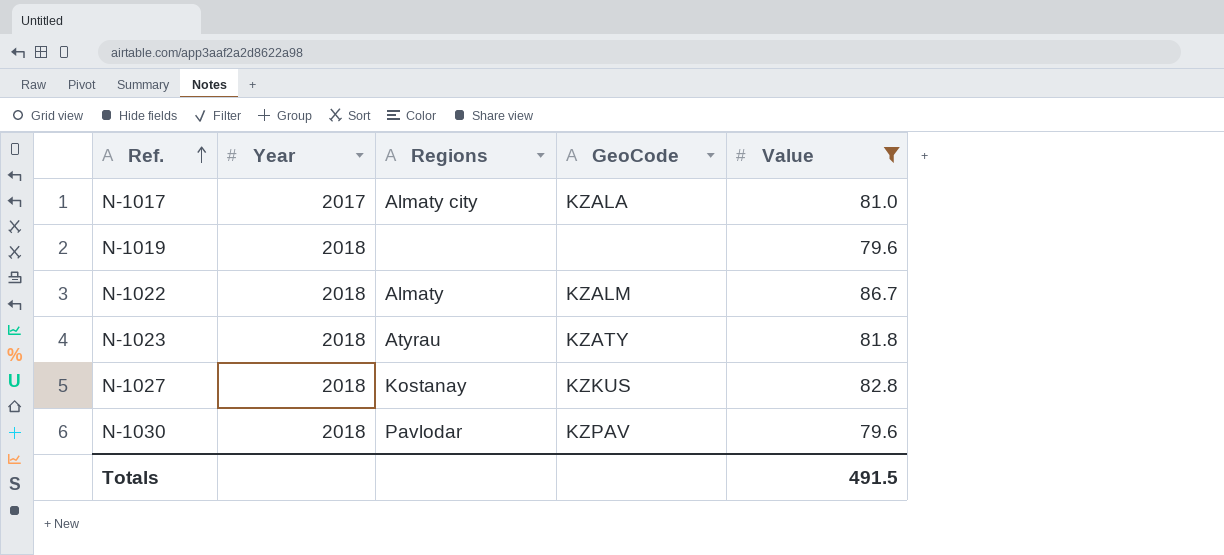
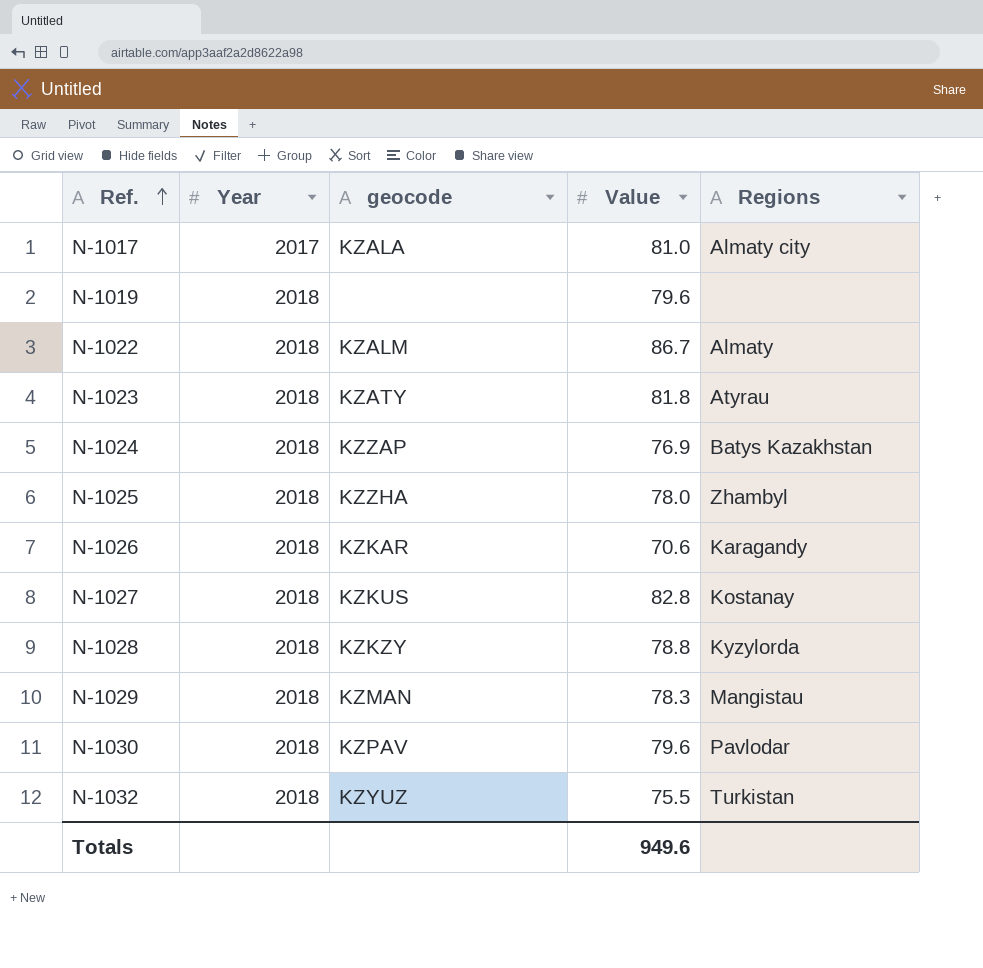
filter: Value >= 79.6 -> none
column name: GeoCode -> geocode
column Regions | position: 3 -> 5
Totals | Value: 491.5 -> 949.6

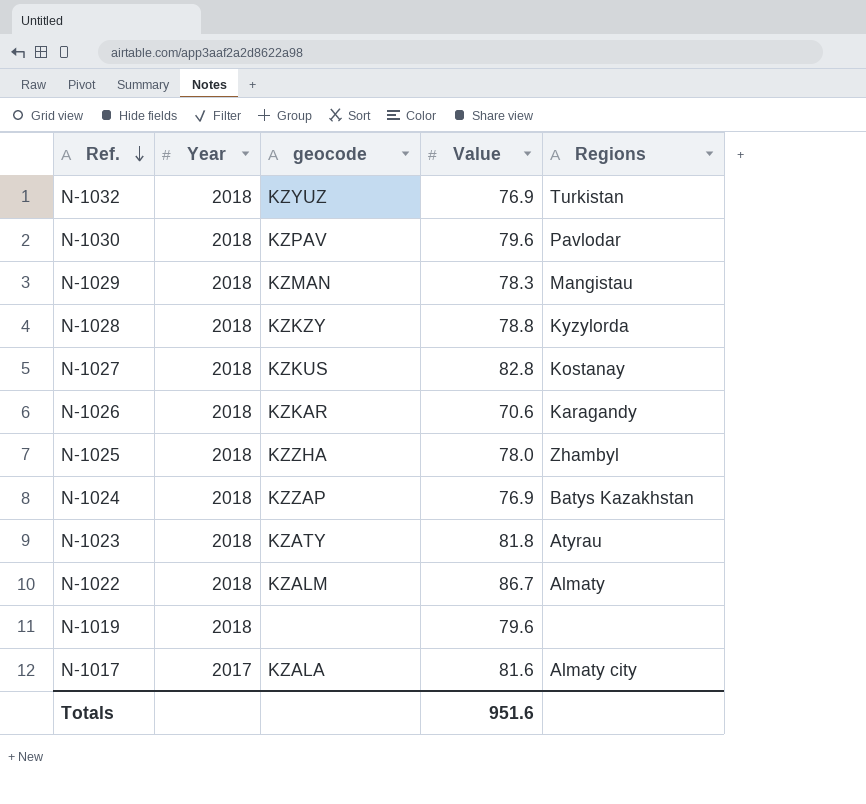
row order: Ref. ascending -> Ref. descending
N-1032 | Value: 75.5 -> 76.9
N-1017 | Value: 81.0 -> 81.6
Totals | Value: 949.6 -> 951.6

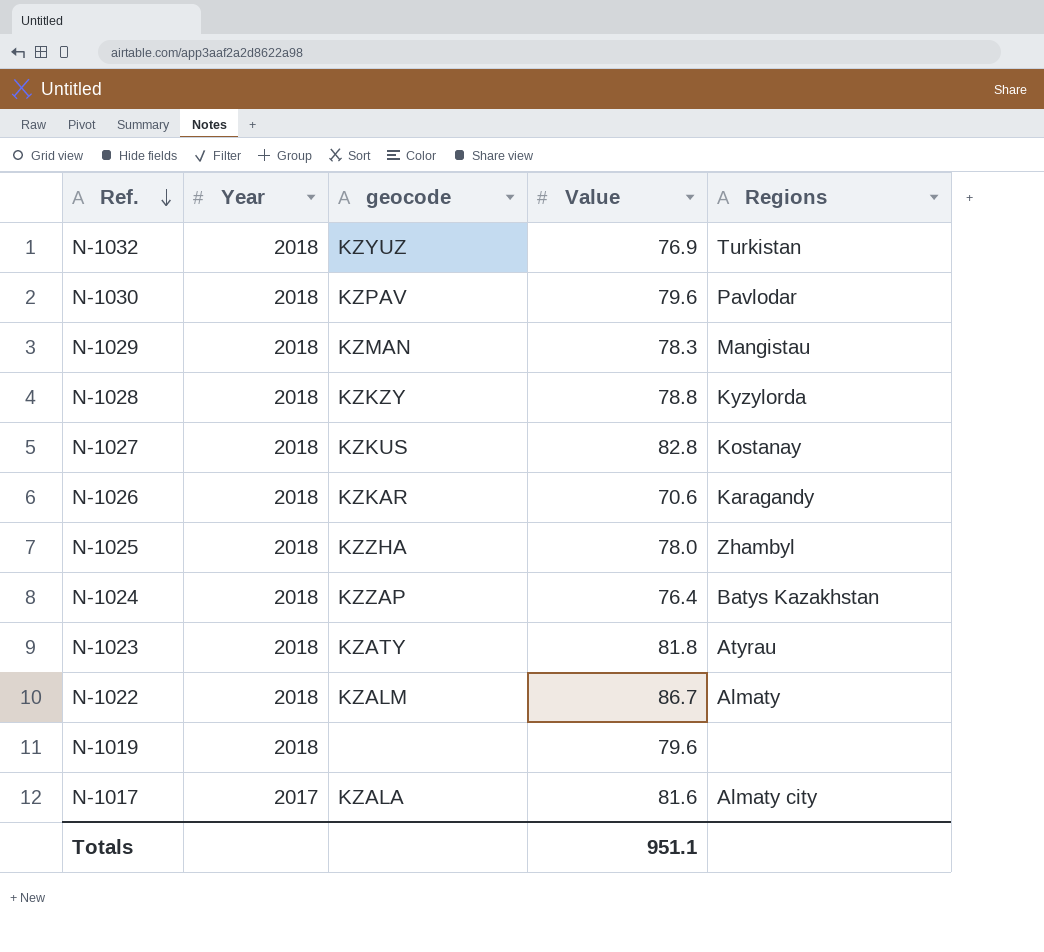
N-1024 | Value: 76.9 -> 76.4
Totals | Value: 951.6 -> 951.1

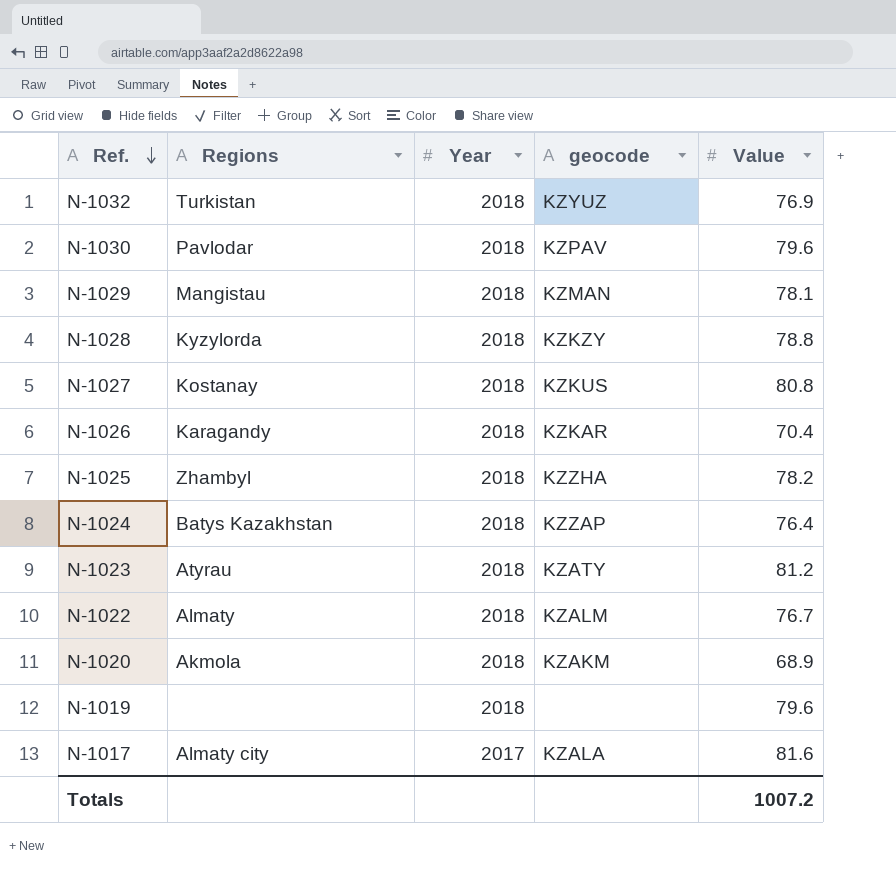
column Regions | position: 5 -> 2
N-1029 | Value: 78.3 -> 78.1
N-1027 | Value: 82.8 -> 80.8
N-1026 | Value: 70.6 -> 70.4
N-1025 | Value: 78.0 -> 78.2
N-1023 | Value: 81.8 -> 81.2
N-1022 | Value: 86.7 -> 76.7
row N-1020: none -> Akmola | 2018 | KZAKM | 68.9
Totals | Value: 951.1 -> 1007.2

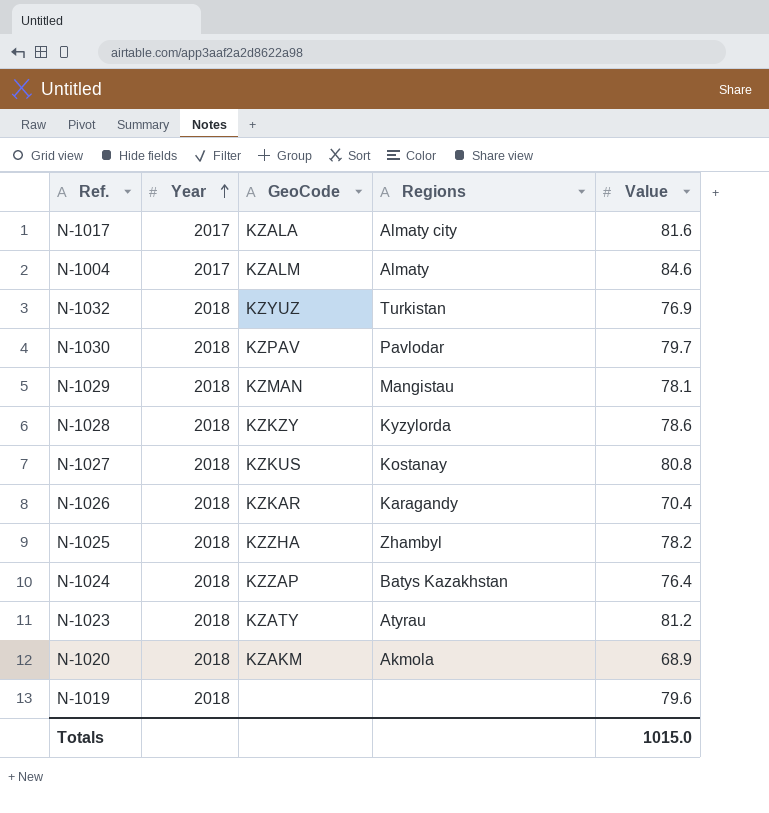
row order: Ref. descending -> Year ascending
column name: geocode -> GeoCode
column Regions | position: 2 -> 4
row N-1022: Almaty | 2018 | KZALM | 76.7 -> none
row N-1004: none -> 2017 | KZALM | Almaty | 84.6
N-1030 | Value: 79.6 -> 79.7
N-1028 | Value: 78.8 -> 78.6
Totals | Value: 1007.2 -> 1015.0

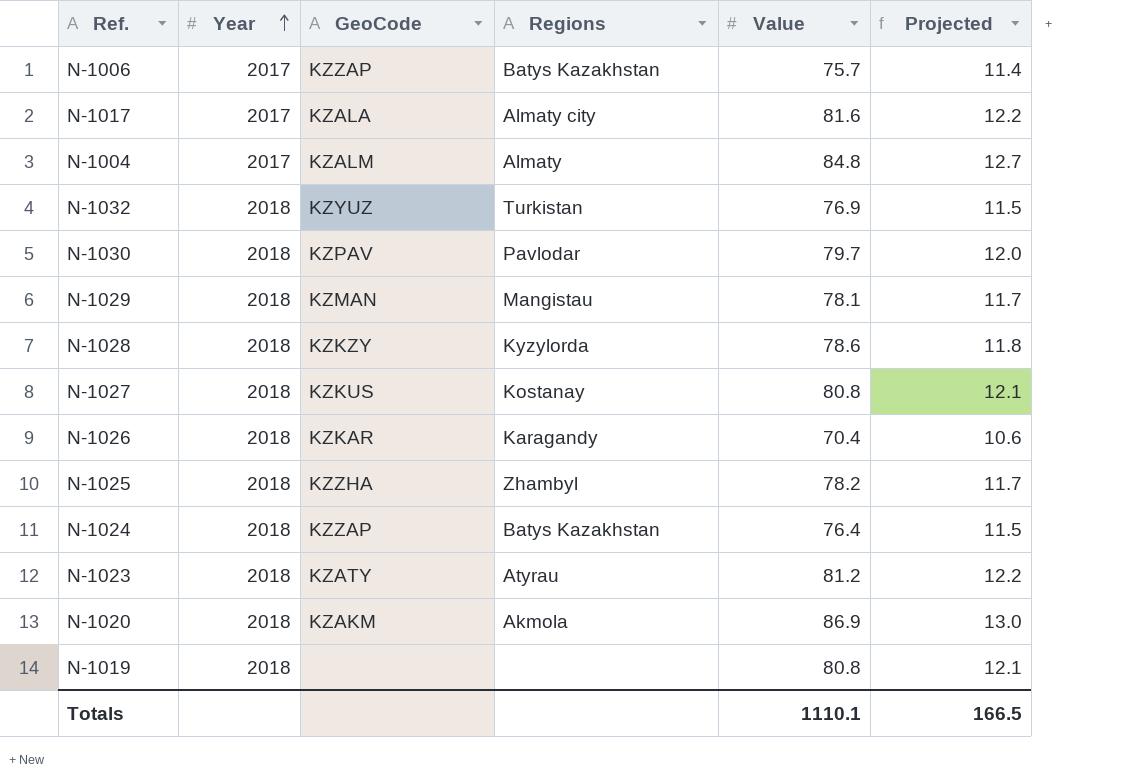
column Projected | formula: none -> [Value] * 0.15
row N-1006: none -> 2017 | KZZAP | Batys Kazakhstan | 75.7 | 11.4
N-1004 | Value: 84.6 -> 84.8
N-1020 | Value: 68.9 -> 86.9
N-1019 | Value: 79.6 -> 80.8
Totals | Value: 1015.0 -> 1110.1

